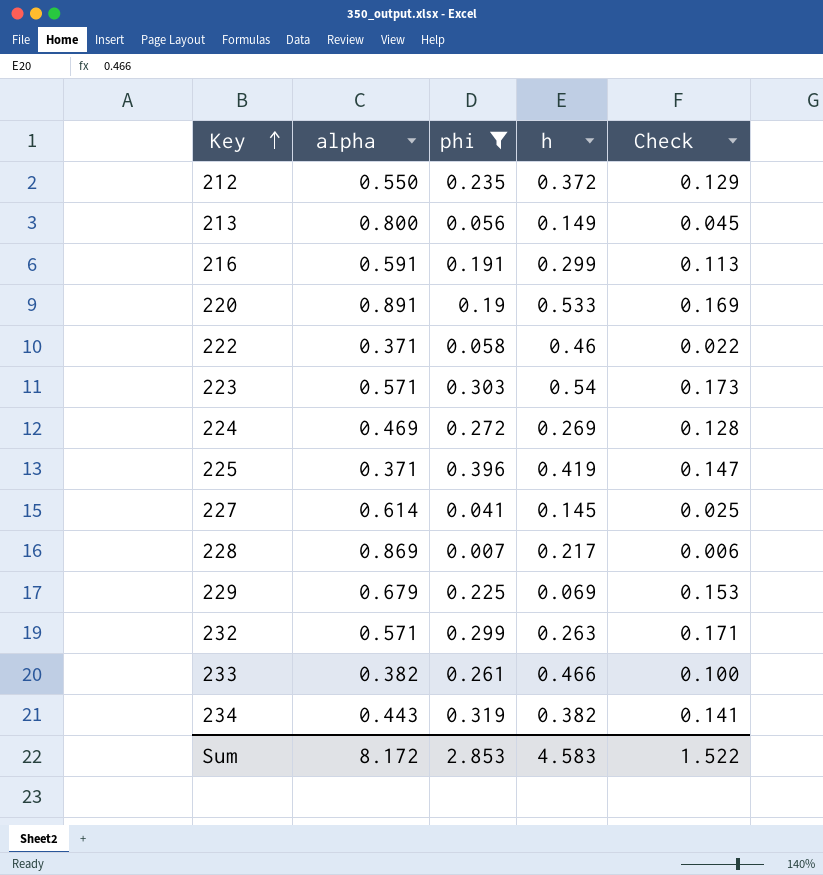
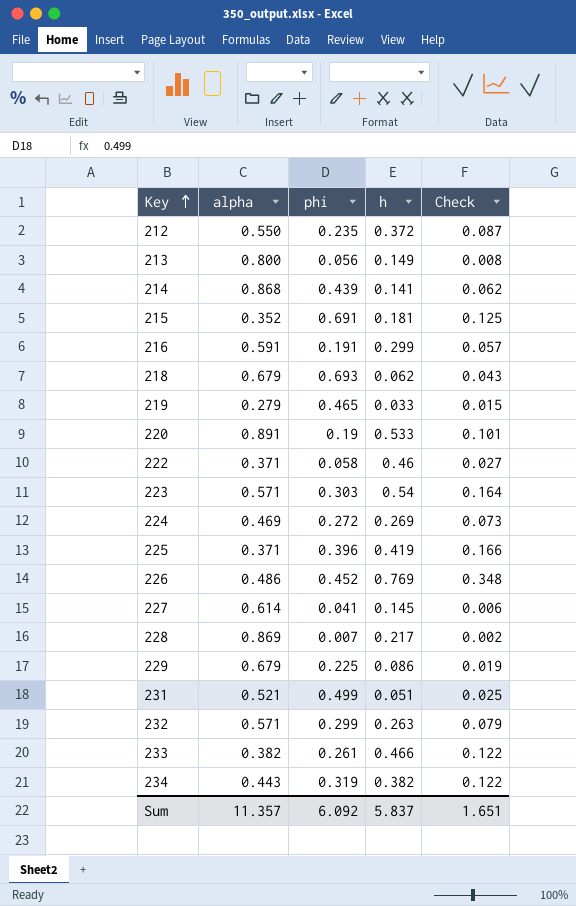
filter: phi <= 0.396 -> none
column Check | formula: [alpha] * [phi] -> [phi] * [h]
229 | h: 0.069 -> 0.086
Sum | alpha: 8.172 -> 11.357
Sum | phi: 2.853 -> 6.092
Sum | h: 4.583 -> 5.837
Sum | Check: 1.522 -> 1.651

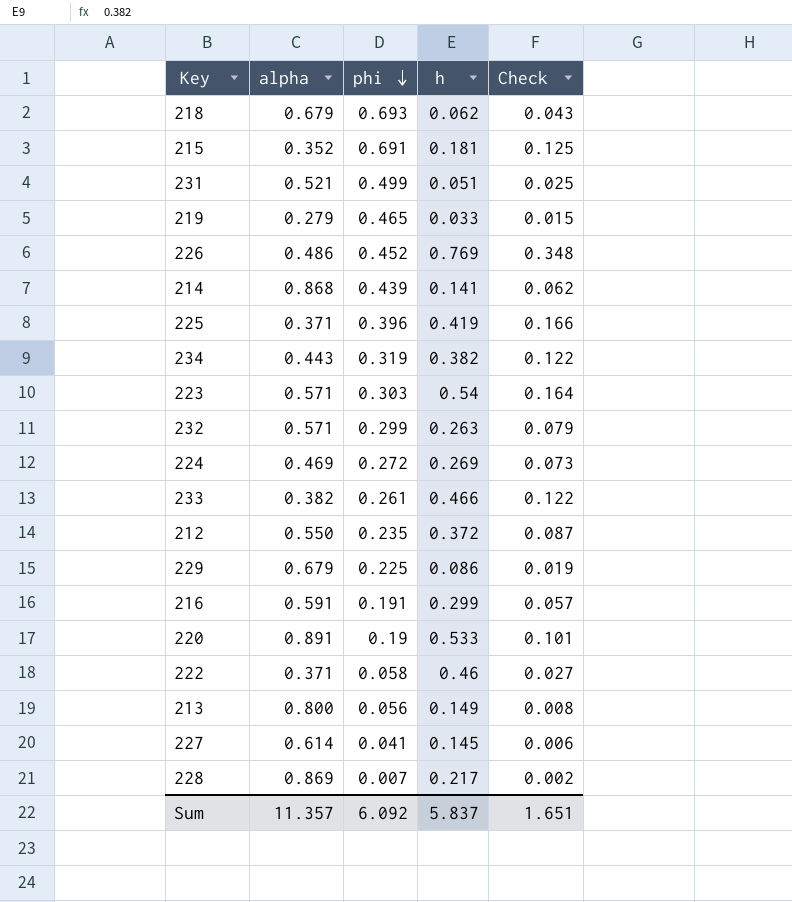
row order: Key ascending -> phi descending

